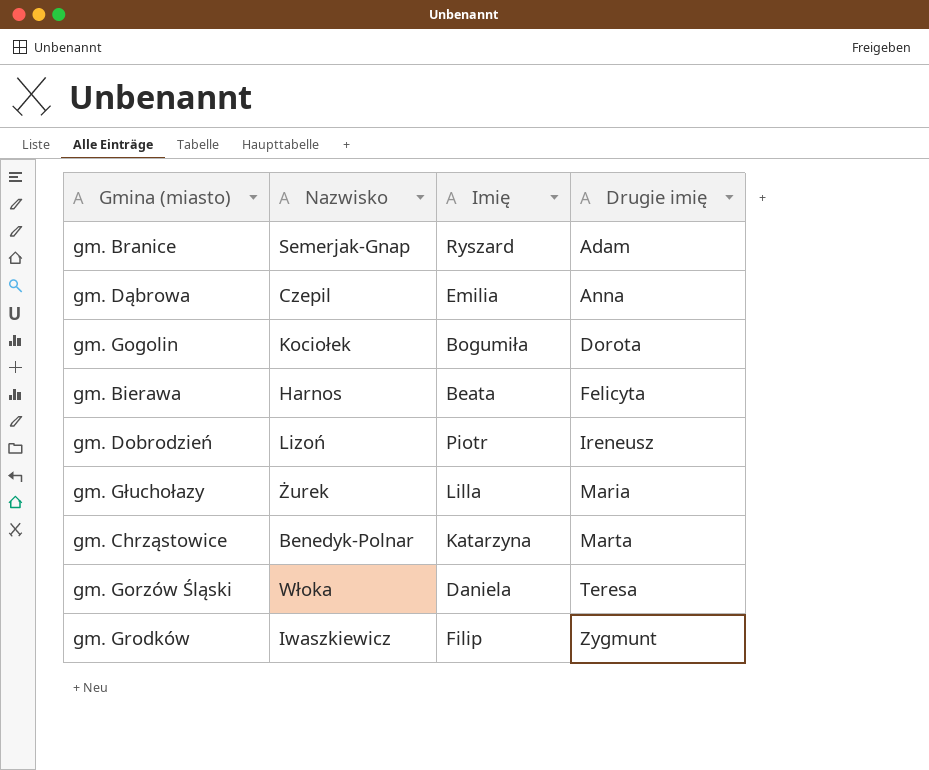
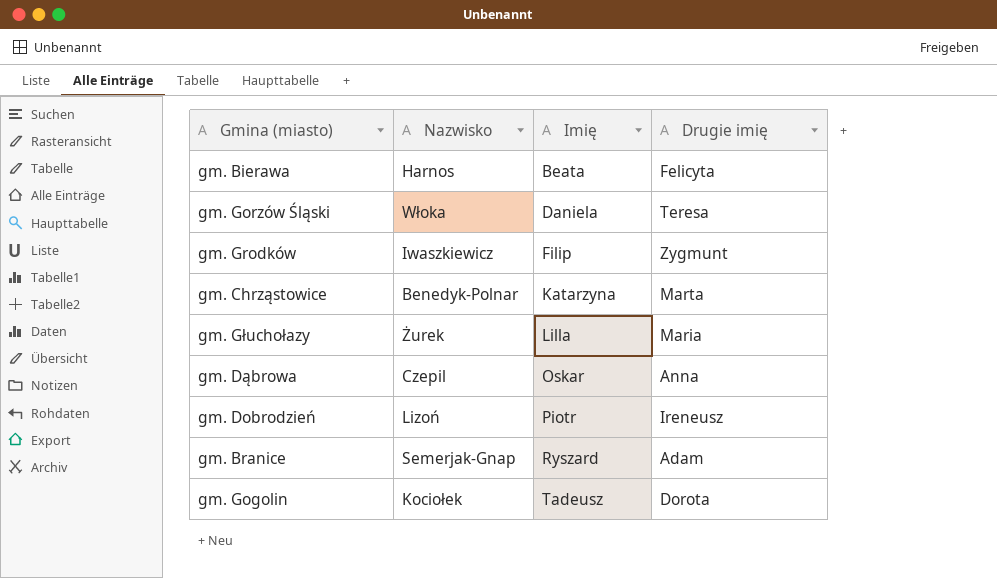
row order: Drugie imię ascending -> Imię ascending
gm. Dąbrowa | Imię: Emilia -> Oskar
gm. Gogolin | Imię: Bogumiła -> Tadeusz

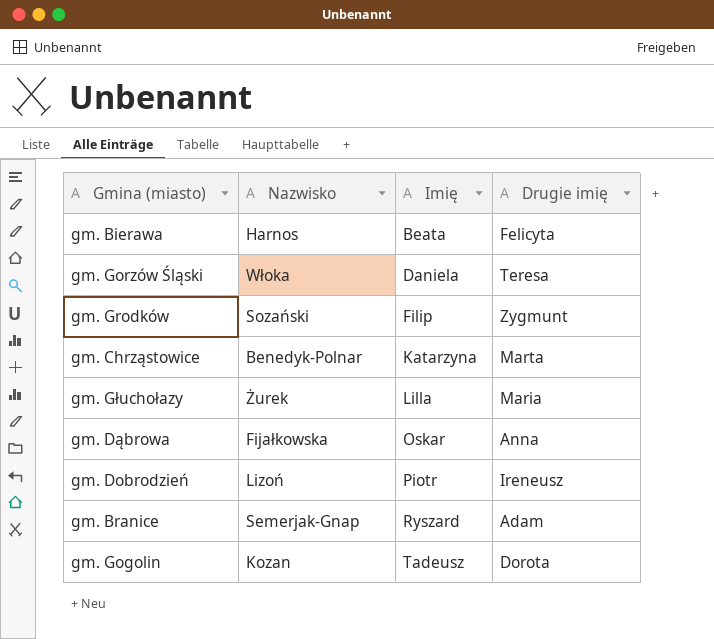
gm. Grodków | Nazwisko: Iwaszkiewicz -> Sozański
gm. Dąbrowa | Nazwisko: Czepil -> Fijałkowska
gm. Gogolin | Nazwisko: Kociołek -> Kozan

